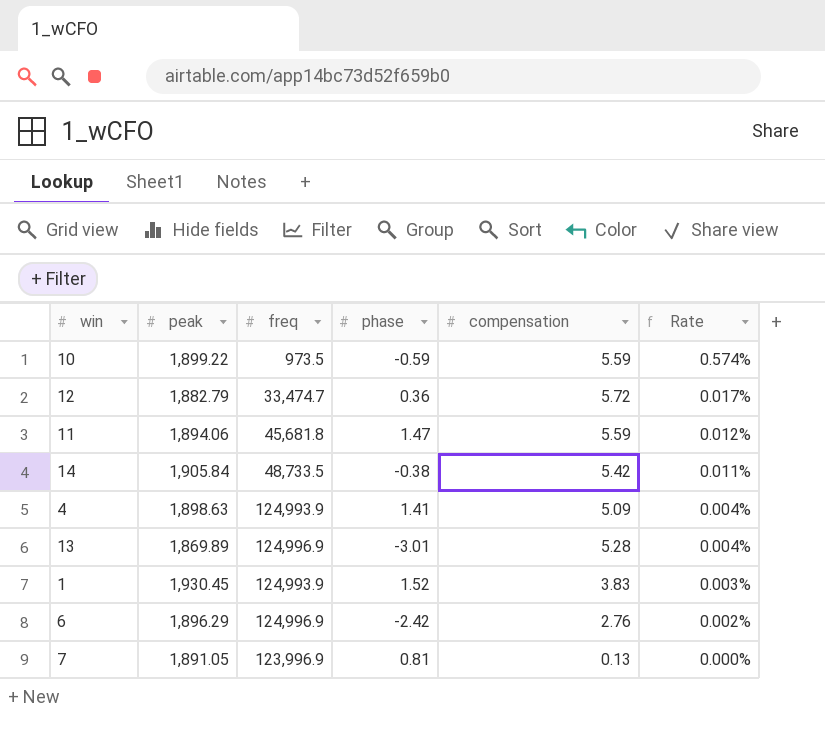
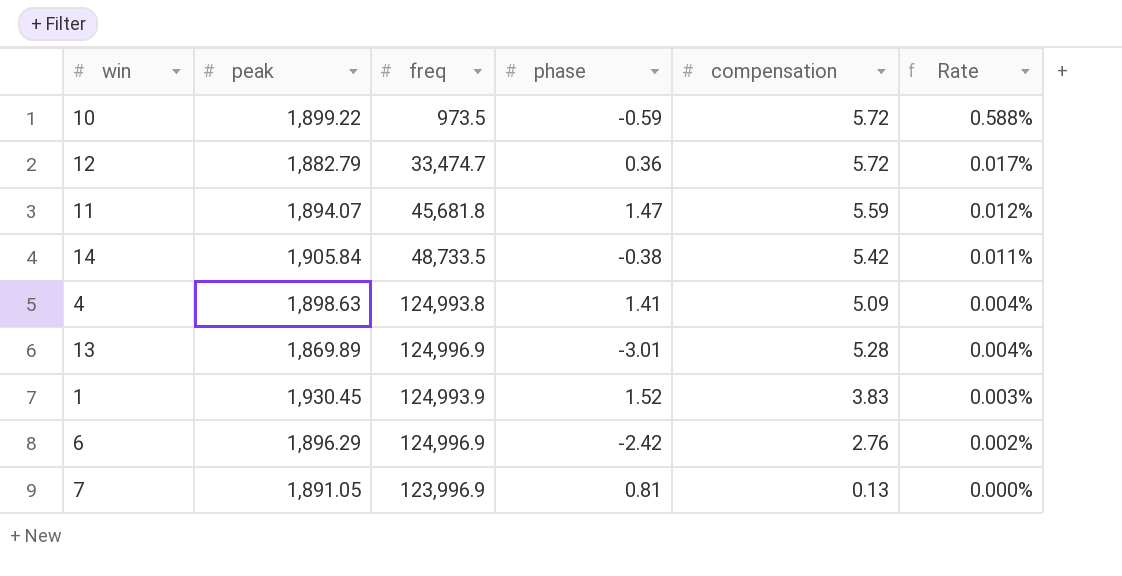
10 | compensation: 5.59 -> 5.72
10 | Rate: 0.574% -> 0.588%
11 | peak: 1,894.06 -> 1,894.07
4 | freq: 124,993.9 -> 124,993.8

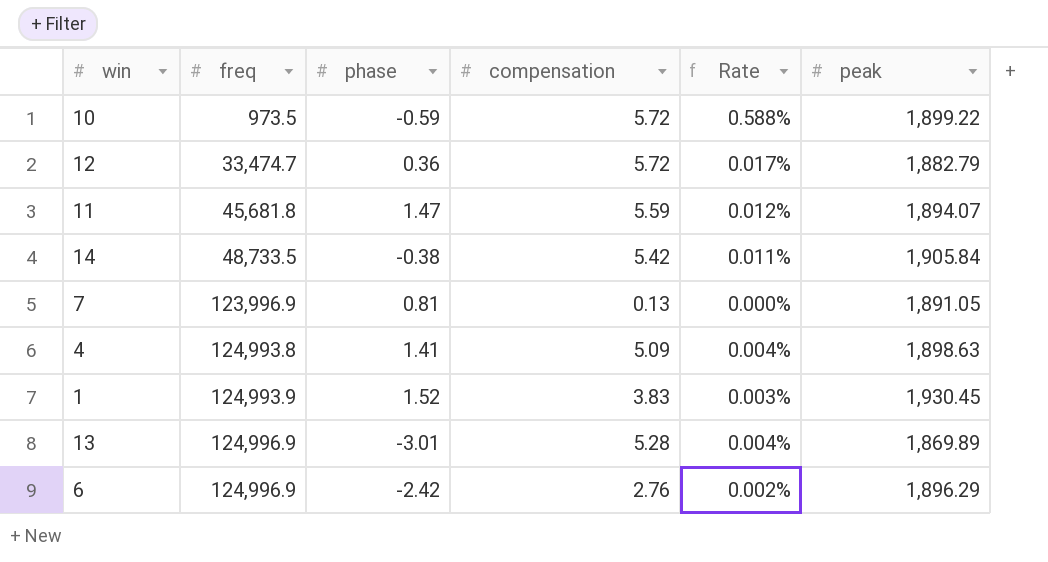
row order: Rate descending -> freq ascending
column peak | position: 2 -> 6

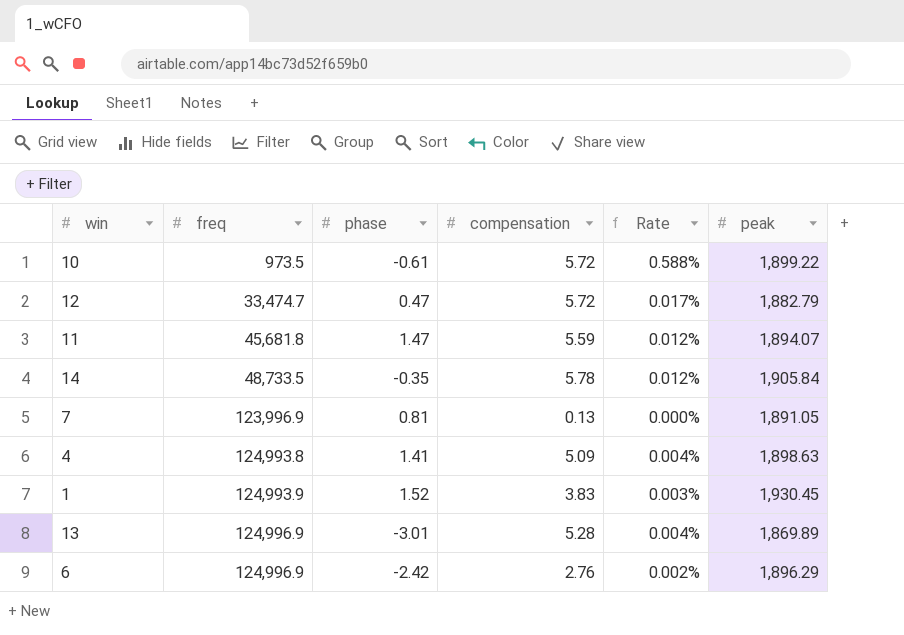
10 | phase: -0.59 -> -0.61
12 | phase: 0.36 -> 0.47
14 | phase: -0.38 -> -0.35
14 | compensation: 5.42 -> 5.78
14 | Rate: 0.011% -> 0.012%

